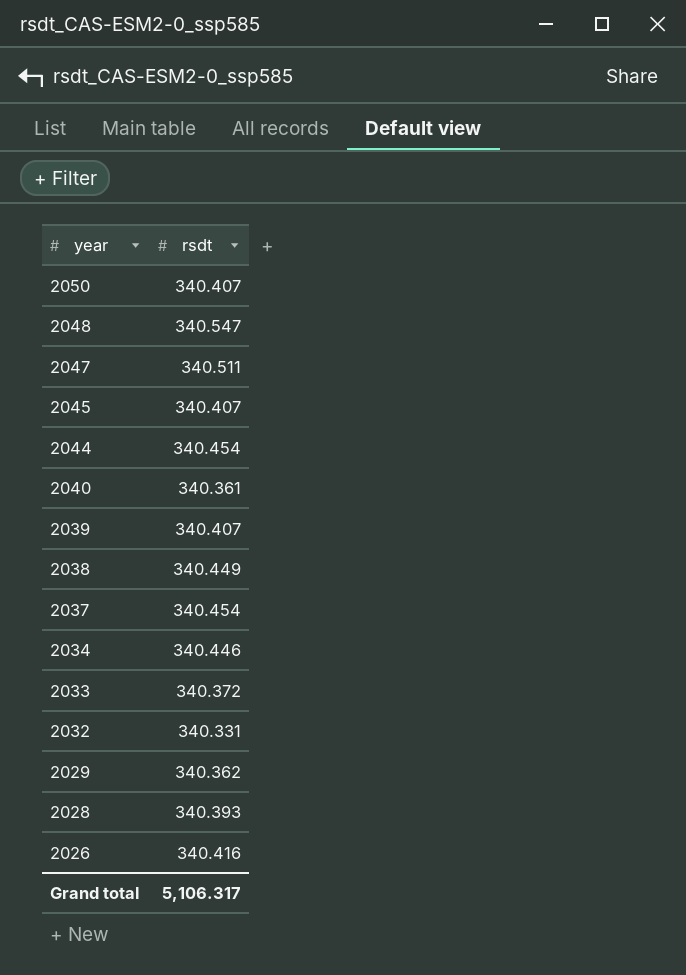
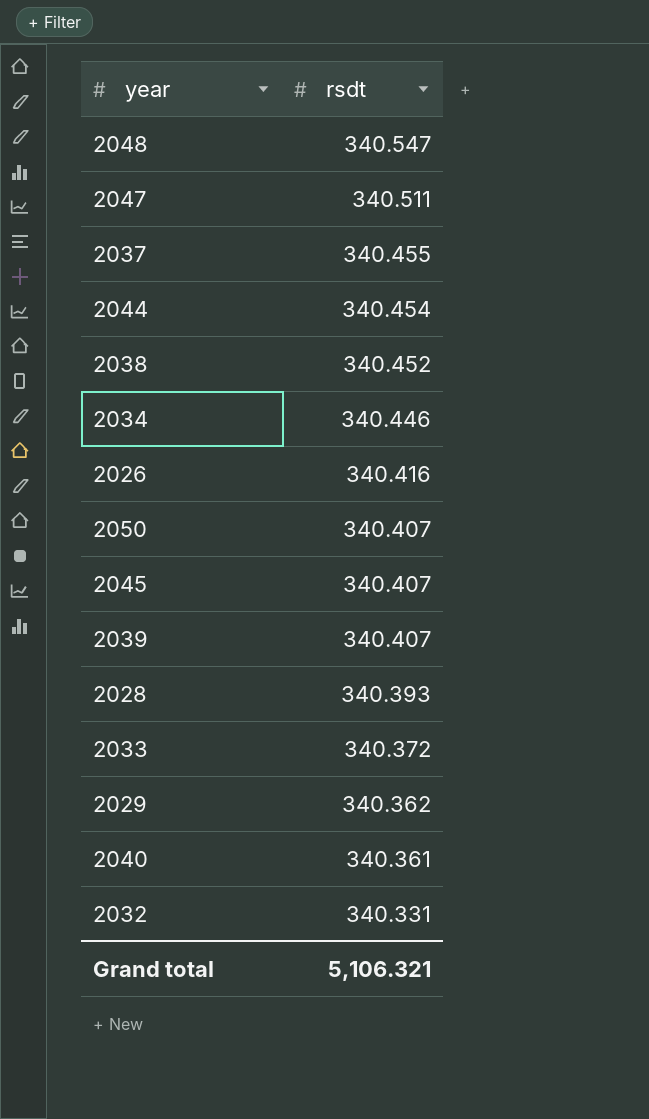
row order: year descending -> rsdt descending
2037 | rsdt: 340.454 -> 340.455
2038 | rsdt: 340.449 -> 340.452
Grand total | rsdt: 5,106.317 -> 5,106.321

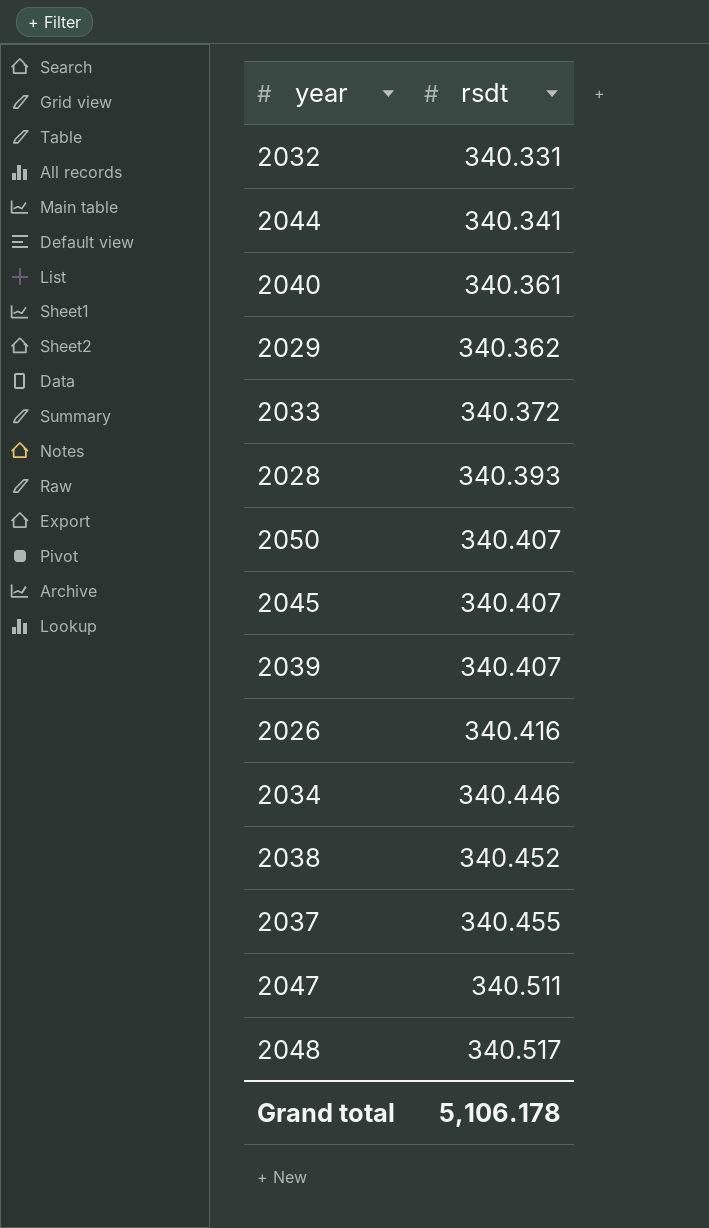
row order: rsdt descending -> rsdt ascending
2044 | rsdt: 340.454 -> 340.341
2048 | rsdt: 340.547 -> 340.517
Grand total | rsdt: 5,106.321 -> 5,106.178

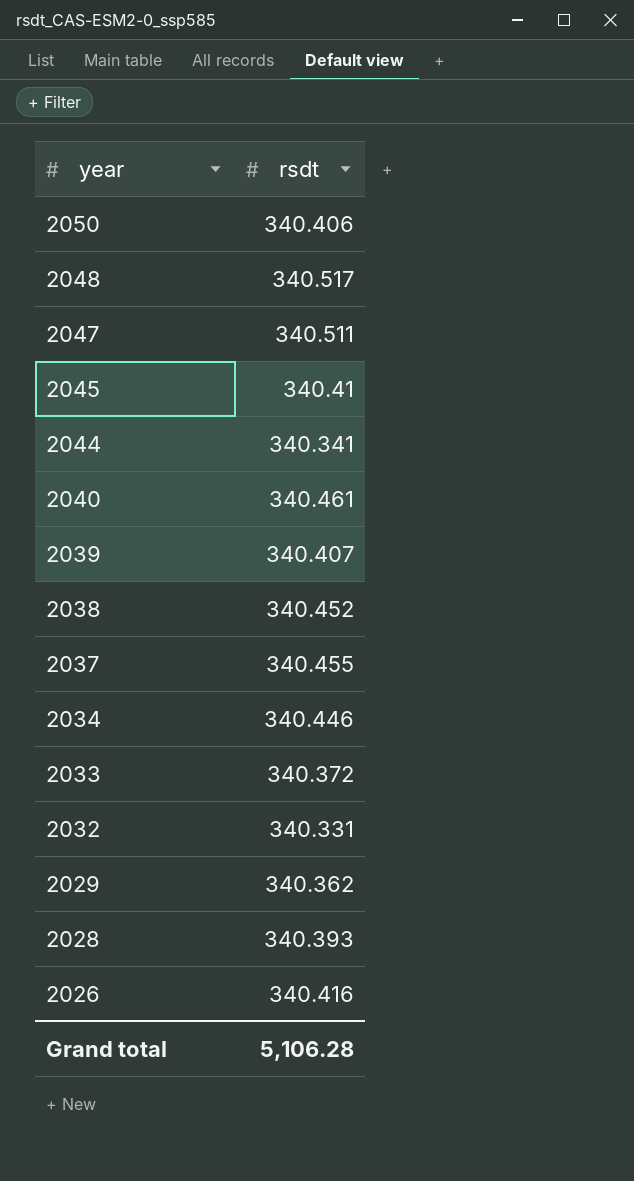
row order: rsdt ascending -> year descending
2050 | rsdt: 340.407 -> 340.406
2045 | rsdt: 340.407 -> 340.41
2040 | rsdt: 340.361 -> 340.461
Grand total | rsdt: 5,106.178 -> 5,106.28

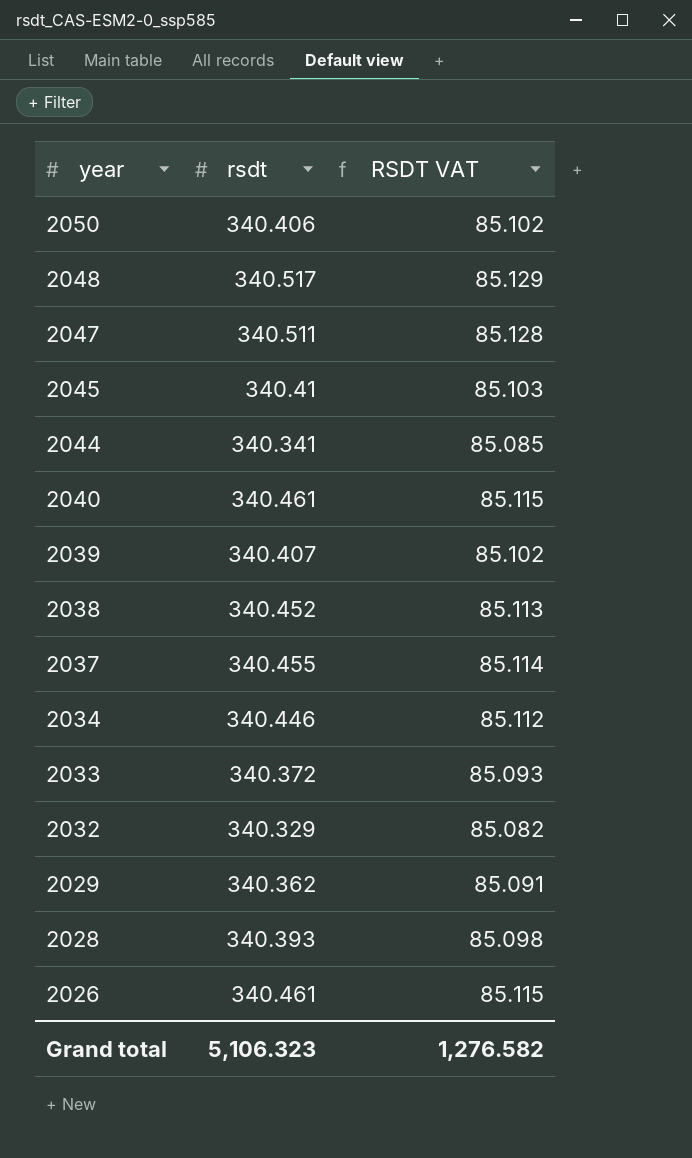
column RSDT VAT | formula: none -> [rsdt] * 0.25
2032 | rsdt: 340.331 -> 340.329
2026 | rsdt: 340.416 -> 340.461
Grand total | rsdt: 5,106.28 -> 5,106.323

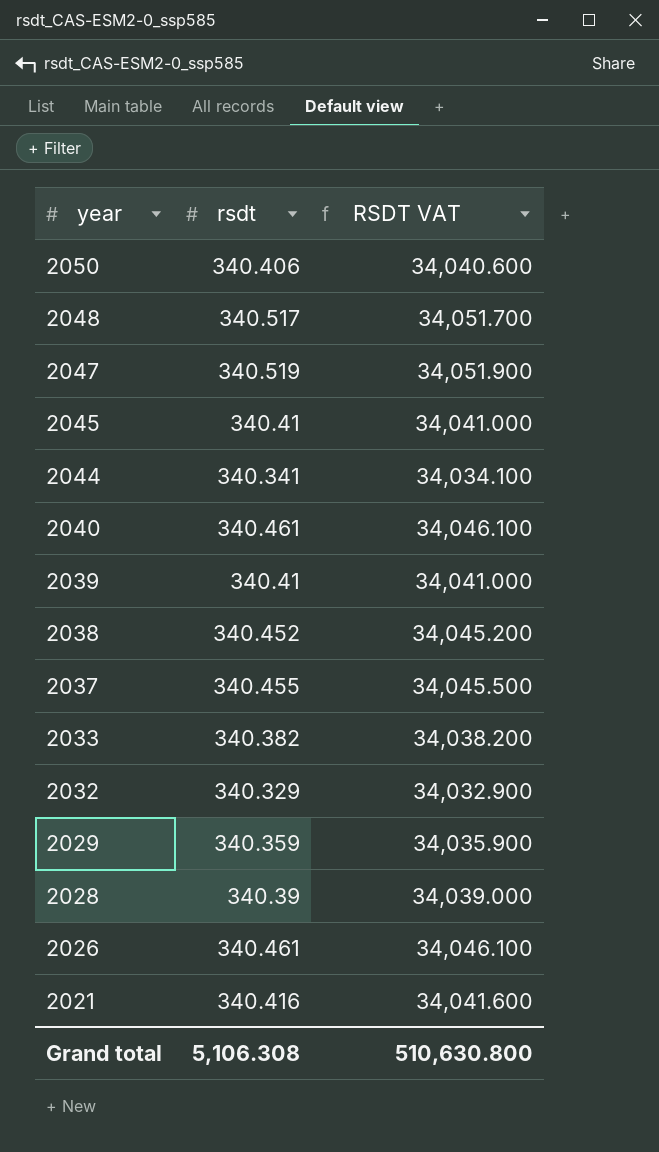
column RSDT VAT | formula: [rsdt] * 0.25 -> [rsdt] * 100
row 2034: 340.446 | 85.112 -> none
2047 | rsdt: 340.511 -> 340.519
2039 | rsdt: 340.407 -> 340.41
2033 | rsdt: 340.372 -> 340.382
2029 | rsdt: 340.362 -> 340.359
2028 | rsdt: 340.393 -> 340.39
row 2021: none -> 340.416 | 34,041.600
Grand total | rsdt: 5,106.323 -> 5,106.308
Grand total | RSDT VAT: 1,276.582 -> 510,630.800

